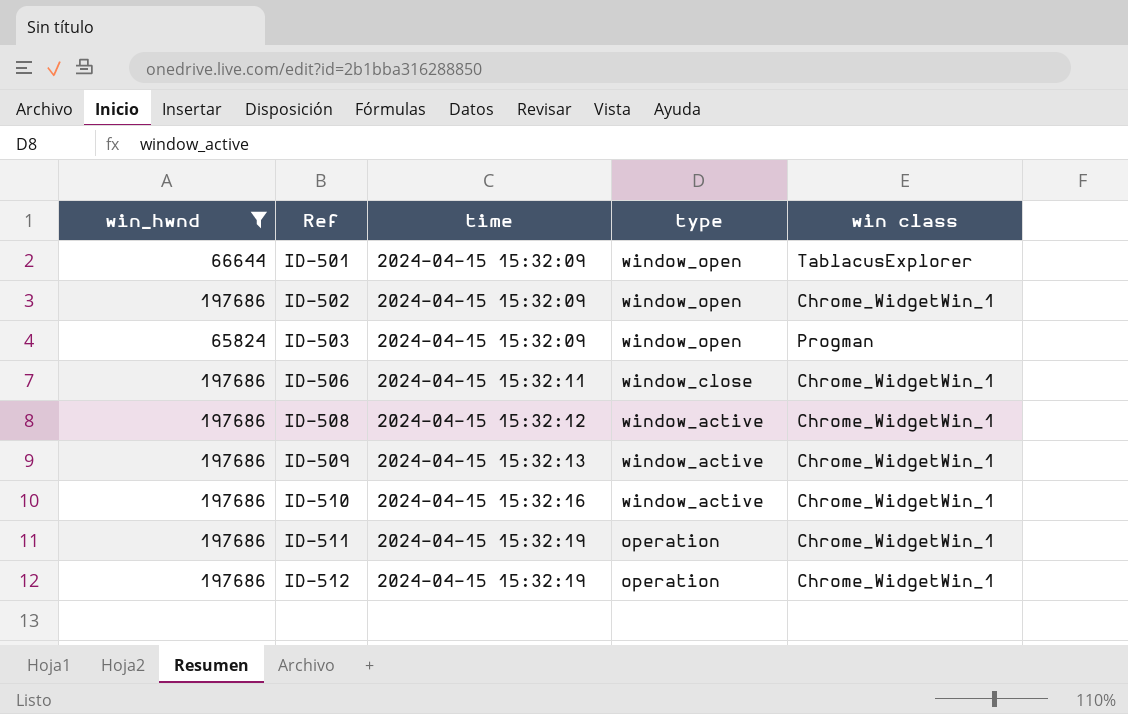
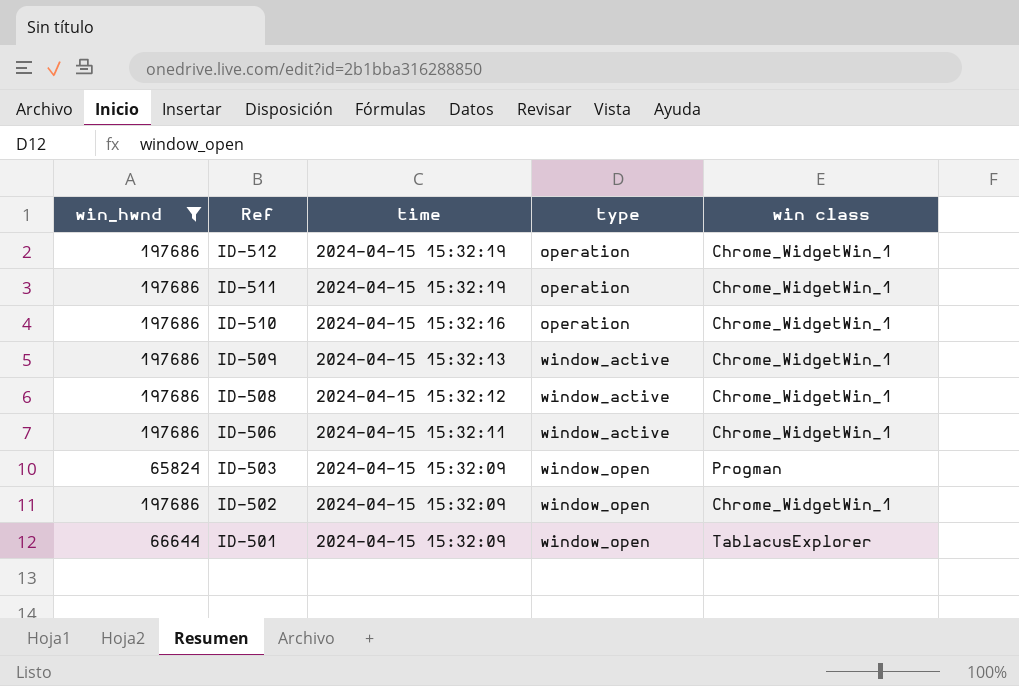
row order: Ref ascending -> Ref descending
ID-510 | type: window_active -> operation
ID-506 | type: window_close -> window_active

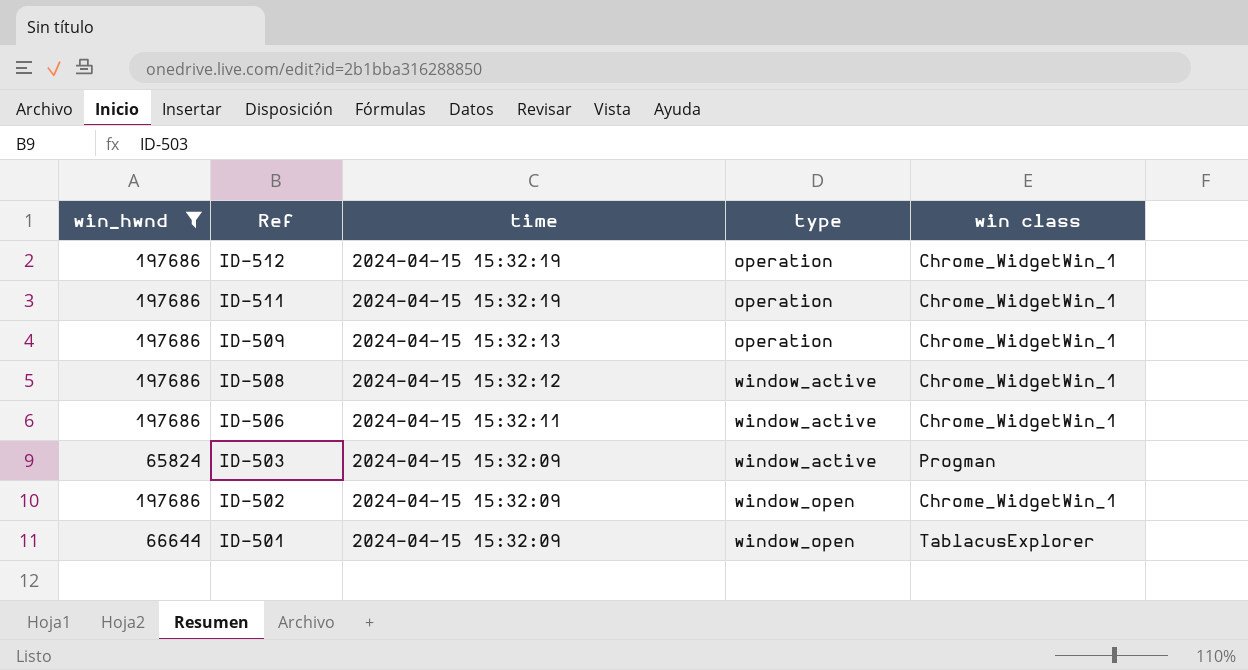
row ID-510: 197686 | 2024-04-15 15:32:16 | operation | Chrome_WidgetWin_1 -> none
ID-509 | type: window_active -> operation
ID-503 | type: window_open -> window_active

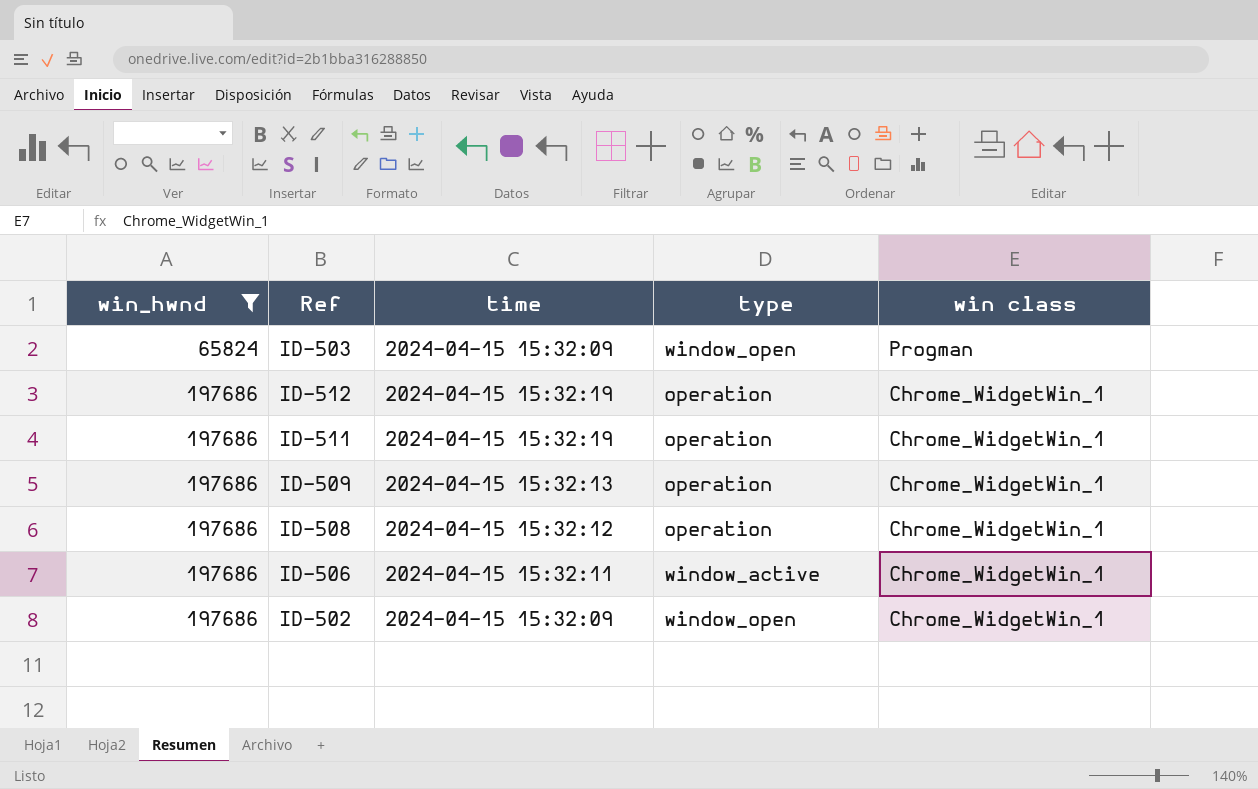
row order: Ref descending -> win_hwnd ascending
row ID-501: 66644 | 2024-04-15 15:32:09 | window_open | TablacusExplorer -> none
ID-503 | type: window_active -> window_open
ID-508 | type: window_active -> operation

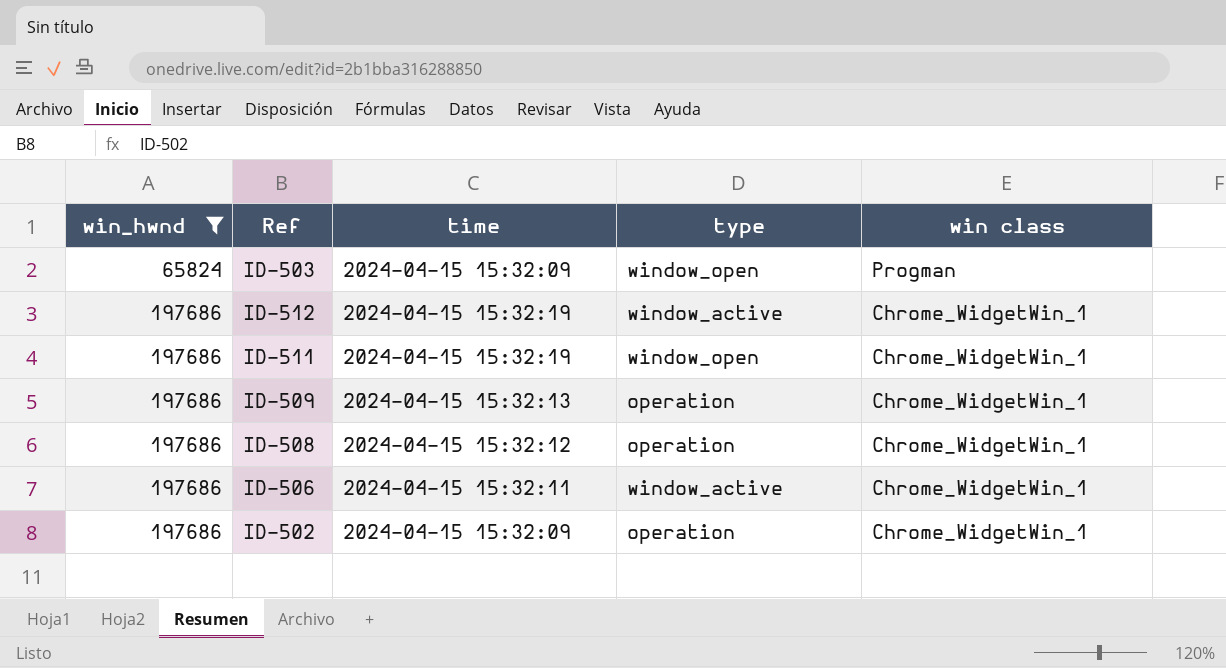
ID-512 | type: operation -> window_active
ID-511 | type: operation -> window_open
ID-502 | type: window_open -> operation

